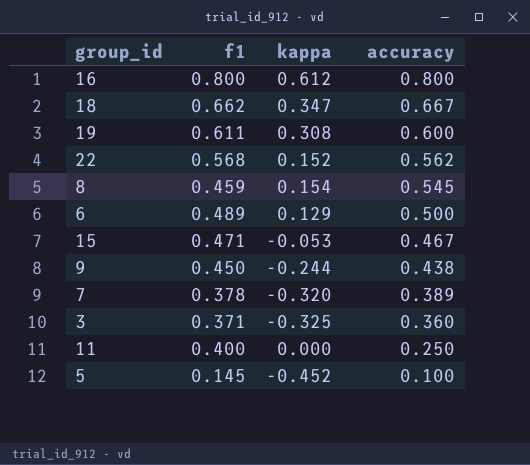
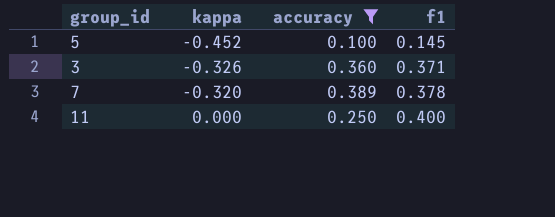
filter: none -> accuracy <= 0.389
row order: accuracy descending -> kappa ascending
column f1 | position: 2 -> 4
3 | kappa: -0.325 -> -0.326

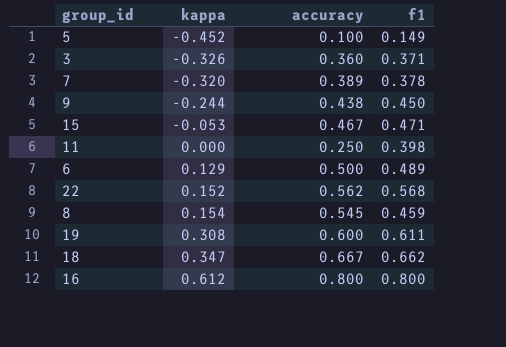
filter: accuracy <= 0.389 -> none
5 | f1: 0.145 -> 0.149
11 | f1: 0.400 -> 0.398

